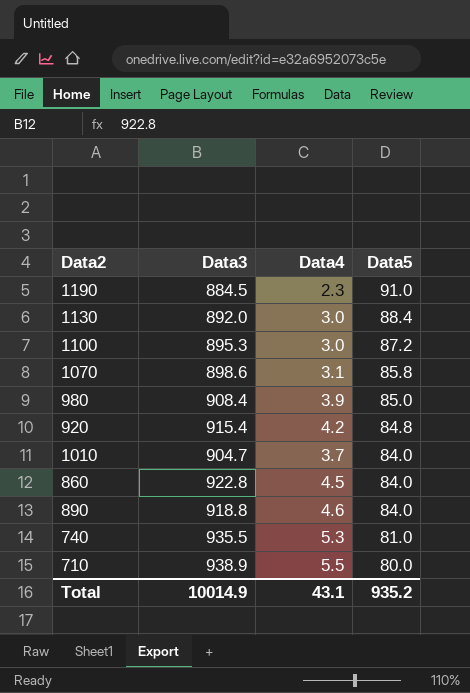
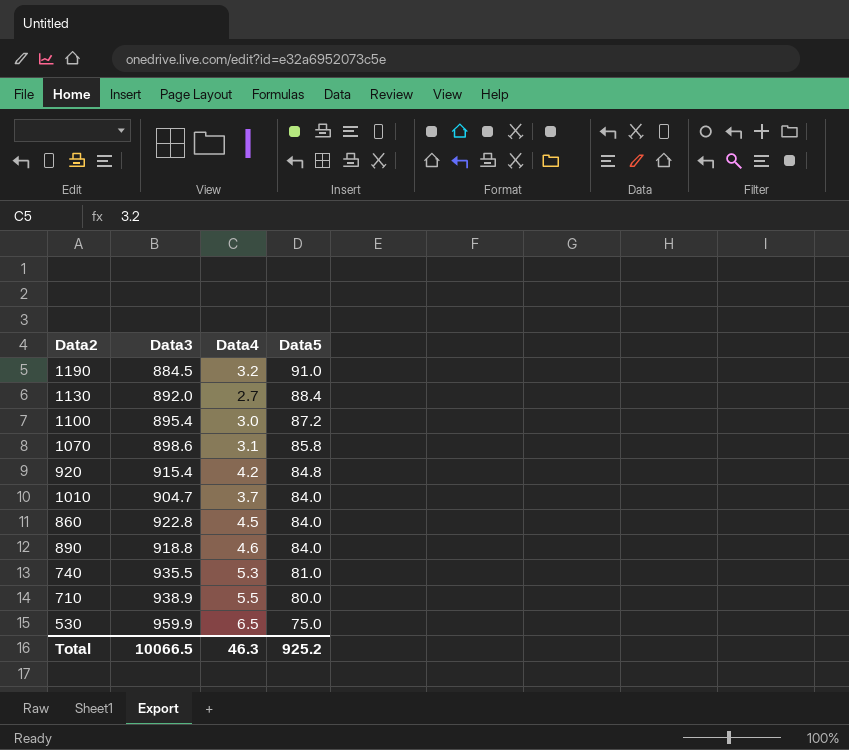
row 980: 908.4 | 3.9 | 85.0 -> none
1190 | Data4: 2.3 -> 3.2
1130 | Data4: 3.0 -> 2.7
1100 | Data3: 895.3 -> 895.4
row 530: none -> 959.9 | 6.5 | 75.0
Total | Data3: 10014.9 -> 10066.5
Total | Data4: 43.1 -> 46.3
Total | Data5: 935.2 -> 925.2

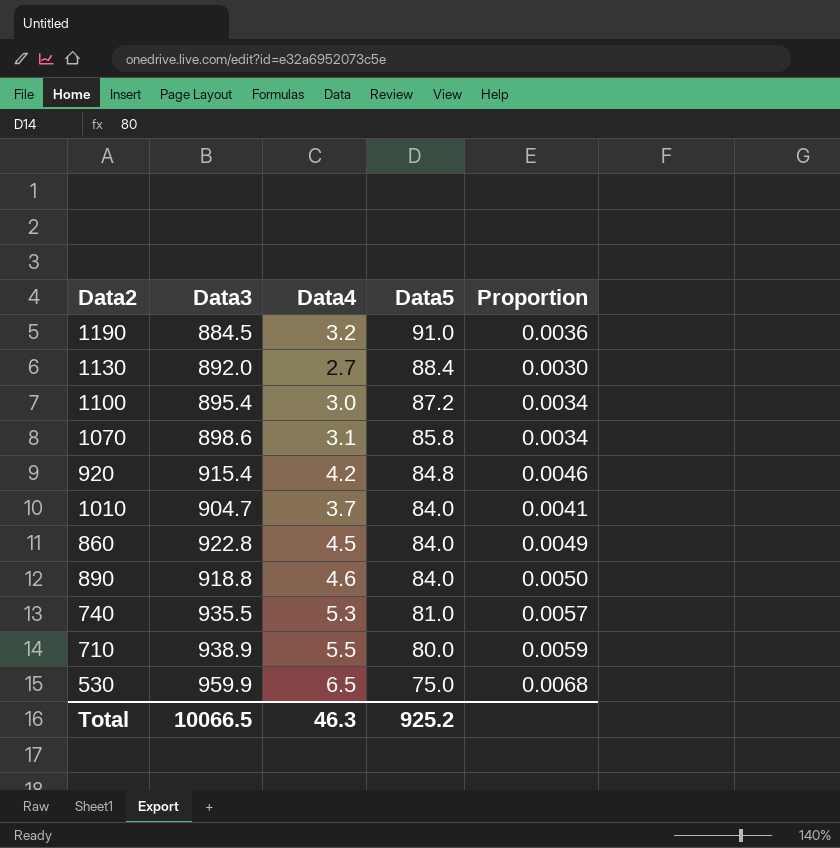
column Proportion | formula: none -> [Data4] / [Data3]

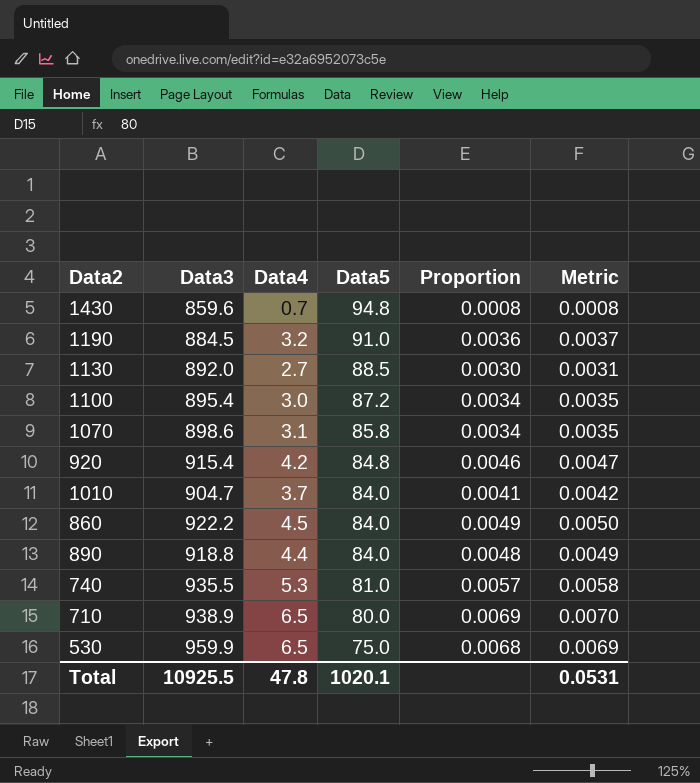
column Metric | formula: none -> [Proportion] * 1.02
row 1430: none -> 859.6 | 0.7 | 94.8 | 0.0008 | 0.0008
1130 | Data5: 88.4 -> 88.5
860 | Data3: 922.8 -> 922.2
890 | Data4: 4.6 -> 4.4
890 | Proportion: 0.0050 -> 0.0048
710 | Data4: 5.5 -> 6.5
710 | Proportion: 0.0059 -> 0.0069
Total | Data3: 10066.5 -> 10925.5
Total | Data4: 46.3 -> 47.8
Total | Data5: 925.2 -> 1020.1

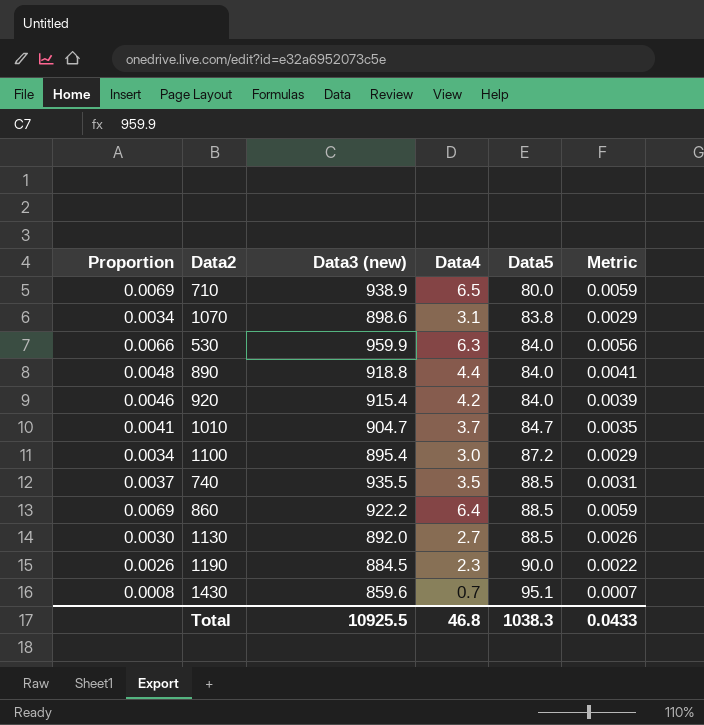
row order: Data5 descending -> Data5 ascending
column Proportion | position: 5 -> 1
column name: Data3 -> Data3 (new)
column Metric | formula: [Proportion] * 1.02 -> [Proportion] * 0.85
1070 | Data5: 85.8 -> 83.8
530 | Proportion: 0.0068 -> 0.0066
530 | Data4: 6.5 -> 6.3
530 | Data5: 75.0 -> 84.0
920 | Data5: 84.8 -> 84.0
1010 | Data5: 84.0 -> 84.7
740 | Proportion: 0.0057 -> 0.0037
740 | Data4: 5.3 -> 3.5
740 | Data5: 81.0 -> 88.5
860 | Proportion: 0.0049 -> 0.0069
860 | Data4: 4.5 -> 6.4
860 | Data5: 84.0 -> 88.5
1190 | Proportion: 0.0036 -> 0.0026
1190 | Data4: 3.2 -> 2.3
1190 | Data5: 91.0 -> 90.0
1430 | Data5: 94.8 -> 95.1
Total | Data4: 47.8 -> 46.8
Total | Data5: 1020.1 -> 1038.3
Total | Metric: 0.0531 -> 0.0433

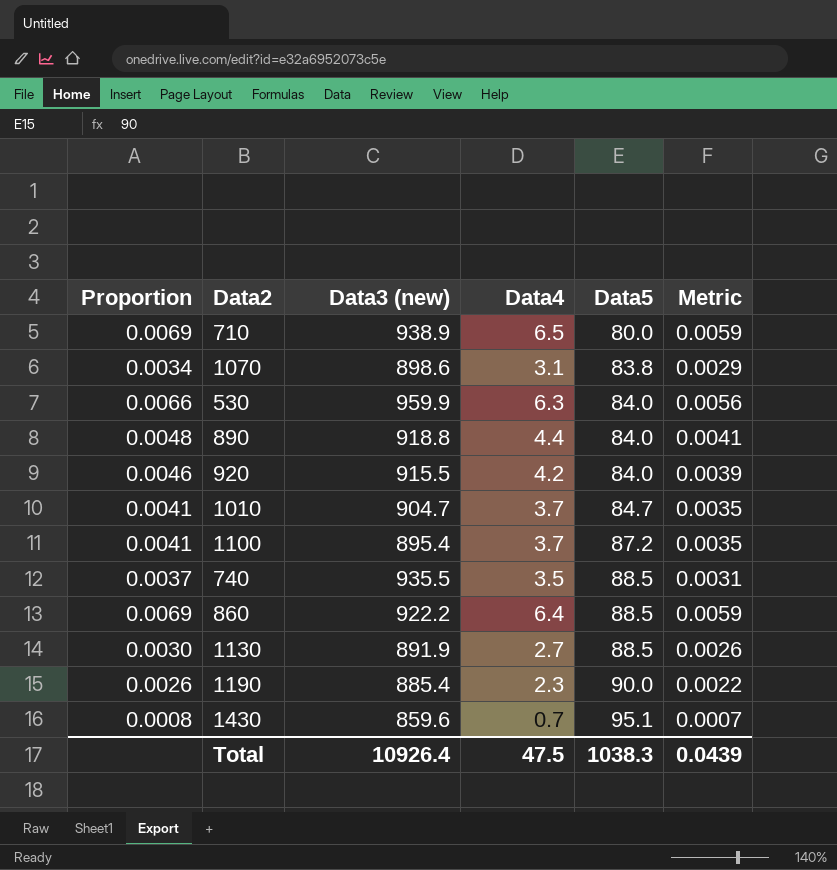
920 | Data3 (new): 915.4 -> 915.5
1100 | Proportion: 0.0034 -> 0.0041
1100 | Data4: 3.0 -> 3.7
1100 | Metric: 0.0029 -> 0.0035
1130 | Data3 (new): 892.0 -> 891.9
1190 | Data3 (new): 884.5 -> 885.4
Total | Data3 (new): 10925.5 -> 10926.4
Total | Data4: 46.8 -> 47.5
Total | Metric: 0.0433 -> 0.0439

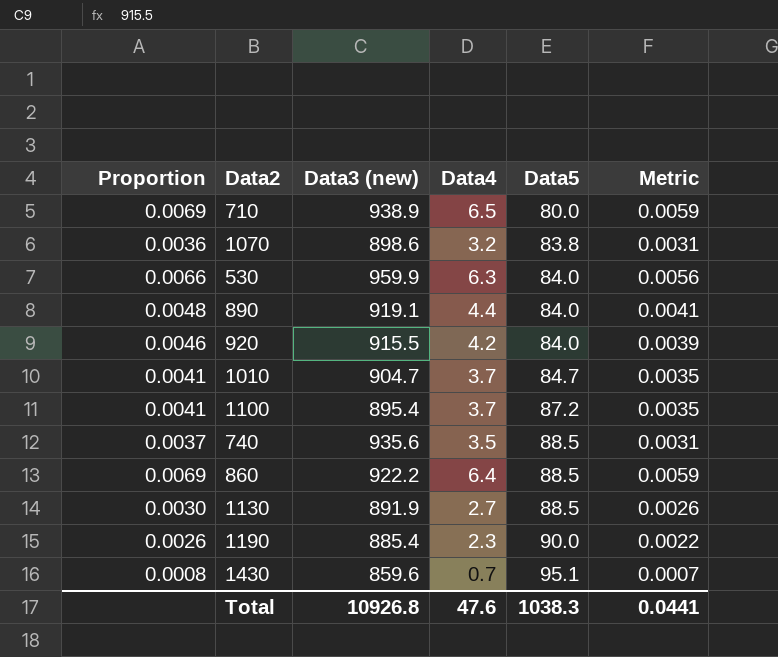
1070 | Proportion: 0.0034 -> 0.0036
1070 | Data4: 3.1 -> 3.2
1070 | Metric: 0.0029 -> 0.0031
890 | Data3 (new): 918.8 -> 919.1
740 | Data3 (new): 935.5 -> 935.6
Total | Data3 (new): 10926.4 -> 10926.8
Total | Data4: 47.5 -> 47.6
Total | Metric: 0.0439 -> 0.0441

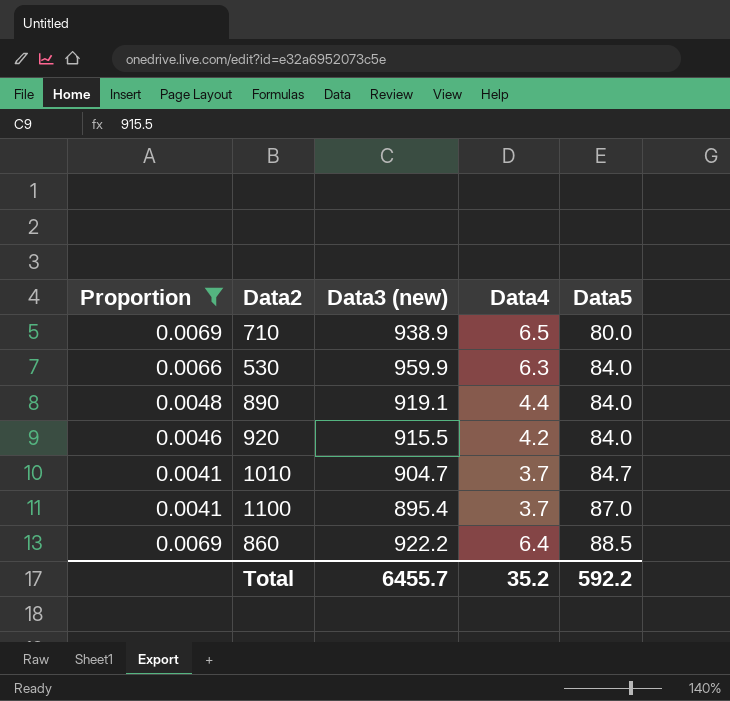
filter: none -> Proportion >= 0.0041
column Metric | formula: [Proportion] * 0.85 -> none
1100 | Data5: 87.2 -> 87.0
Total | Data3 (new): 10926.8 -> 6455.7
Total | Data4: 47.6 -> 35.2
Total | Data5: 1038.3 -> 592.2

